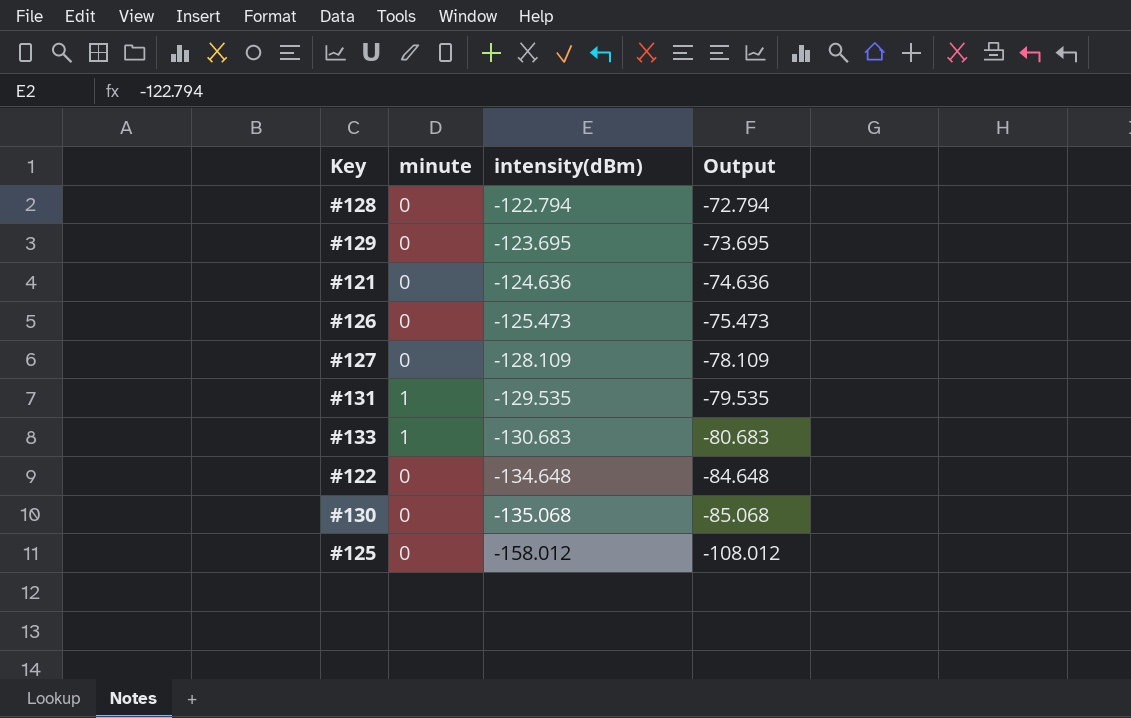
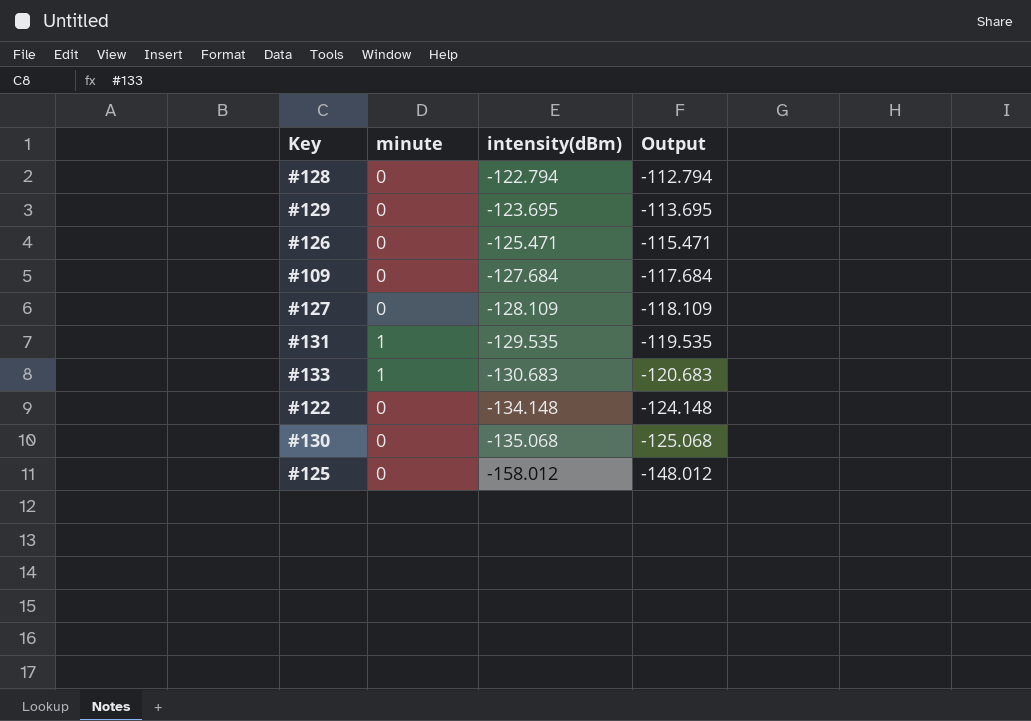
column Output | formula: [intensity(dBm)] + 50 -> [intensity(dBm)] + 10
row #121: 0 | -124.636 | -74.636 -> none
#126 | intensity(dBm): -125.473 -> -125.471
row #109: none -> 0 | -127.684 | -117.684
#122 | intensity(dBm): -134.648 -> -134.148

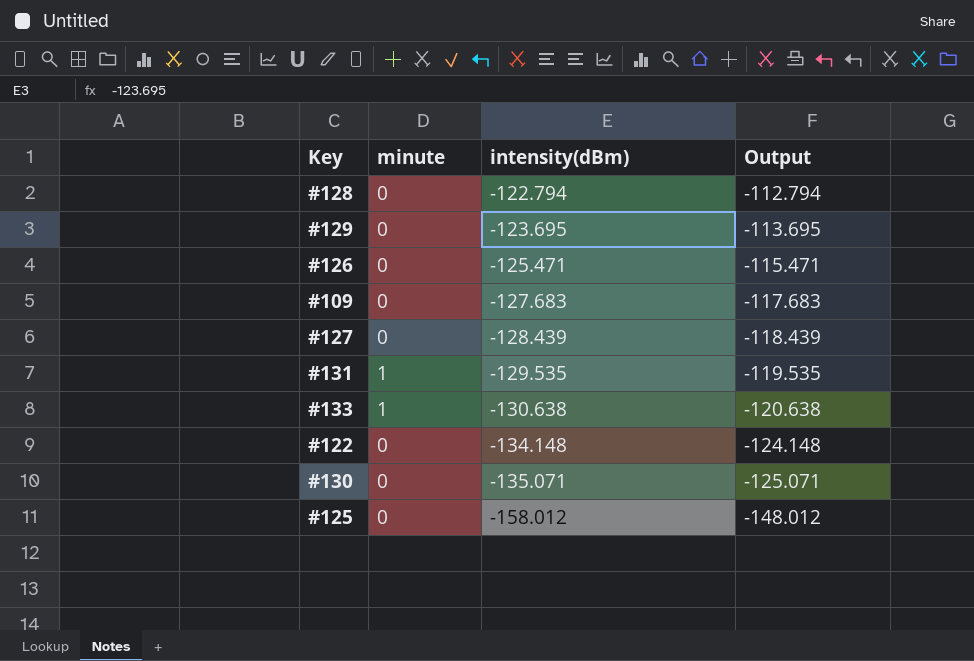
#109 | intensity(dBm): -127.684 -> -127.683
#109 | Output: -117.684 -> -117.683
#127 | intensity(dBm): -128.109 -> -128.439
#127 | Output: -118.109 -> -118.439
#133 | intensity(dBm): -130.683 -> -130.638
#133 | Output: -120.683 -> -120.638
#130 | intensity(dBm): -135.068 -> -135.071
#130 | Output: -125.068 -> -125.071

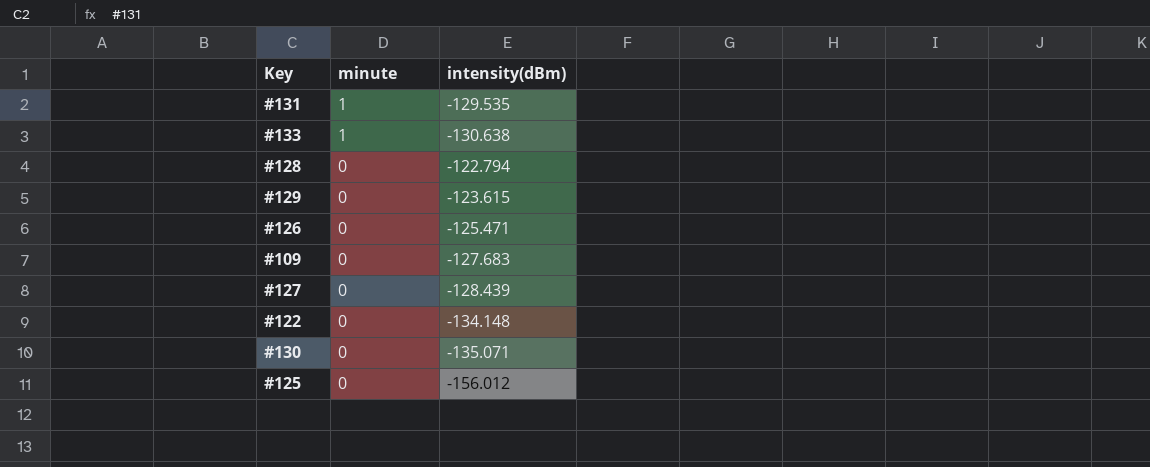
row order: intensity(dBm) descending -> minute descending
column Output | formula: [intensity(dBm)] + 10 -> none
#129 | intensity(dBm): -123.695 -> -123.615
#125 | intensity(dBm): -158.012 -> -156.012

